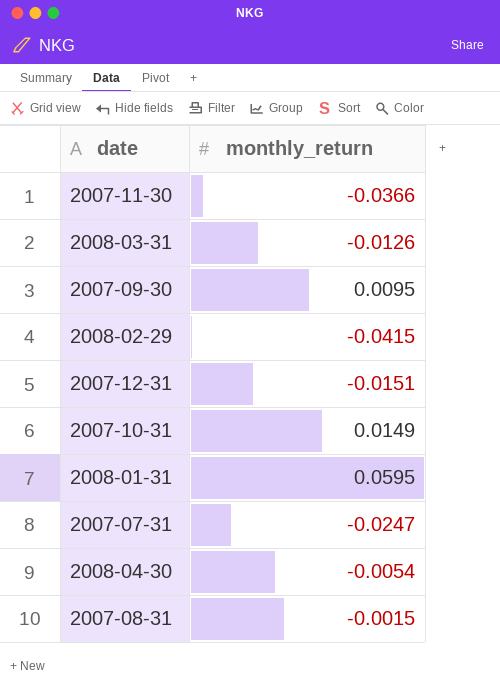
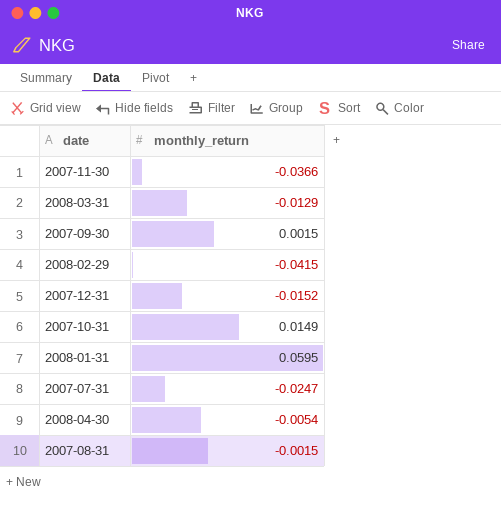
2008-03-31 | monthly_return: -0.0126 -> -0.0129
2007-09-30 | monthly_return: 0.0095 -> 0.0015
2007-12-31 | monthly_return: -0.0151 -> -0.0152

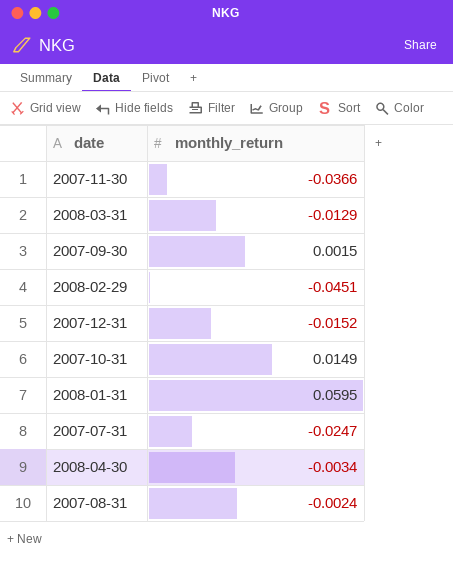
2008-02-29 | monthly_return: -0.0415 -> -0.0451
2008-04-30 | monthly_return: -0.0054 -> -0.0034
2007-08-31 | monthly_return: -0.0015 -> -0.0024

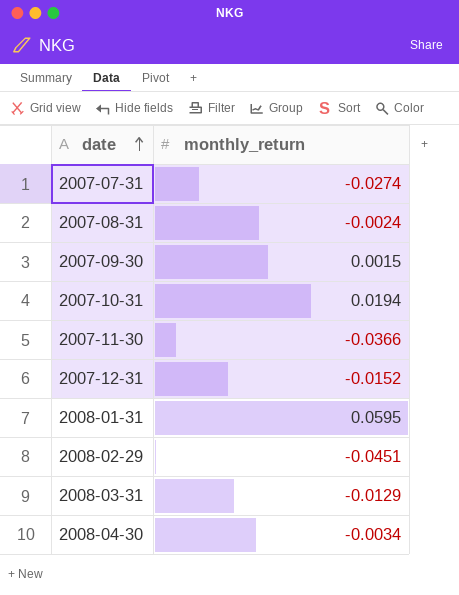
row order: none -> date ascending
2007-07-31 | monthly_return: -0.0247 -> -0.0274
2007-10-31 | monthly_return: 0.0149 -> 0.0194

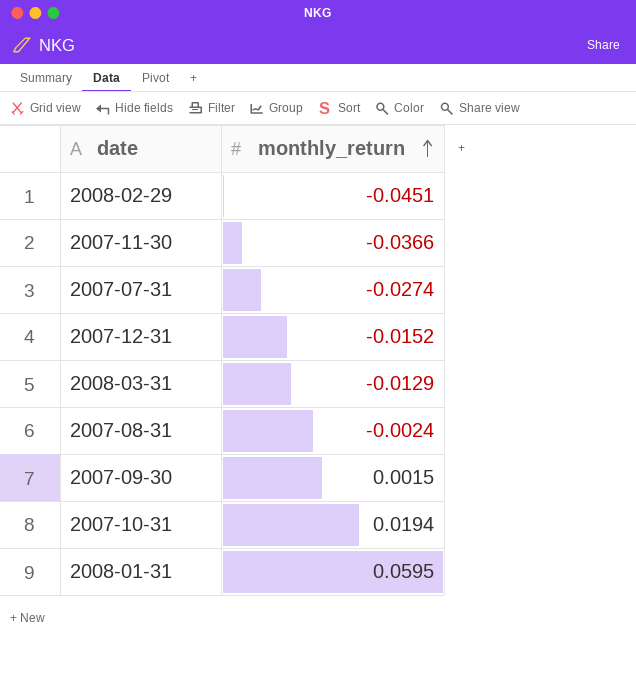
row order: date ascending -> monthly_return ascending
row 2008-04-30: -0.0034 -> none

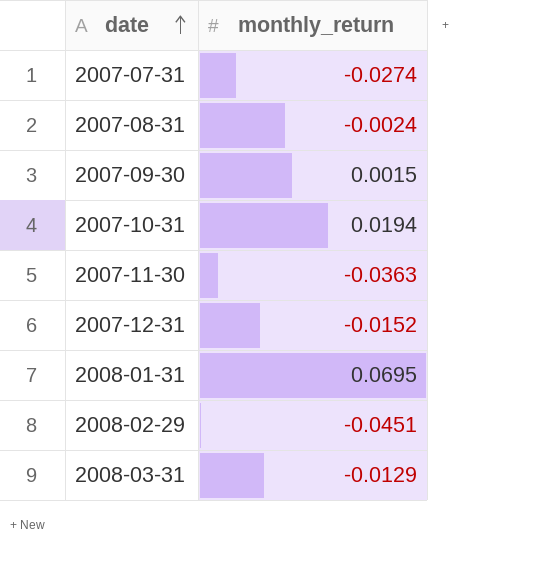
row order: monthly_return ascending -> date ascending
2007-11-30 | monthly_return: -0.0366 -> -0.0363
2008-01-31 | monthly_return: 0.0595 -> 0.0695

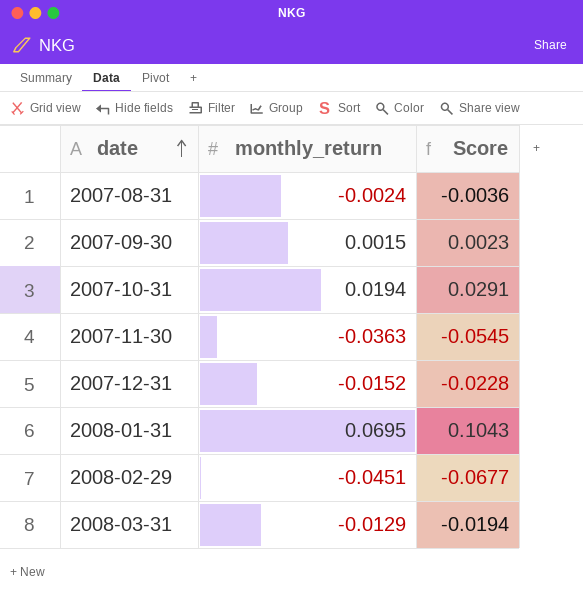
column Score | formula: none -> [monthly_return] * 1.5
row 2007-07-31: -0.0274 -> none

